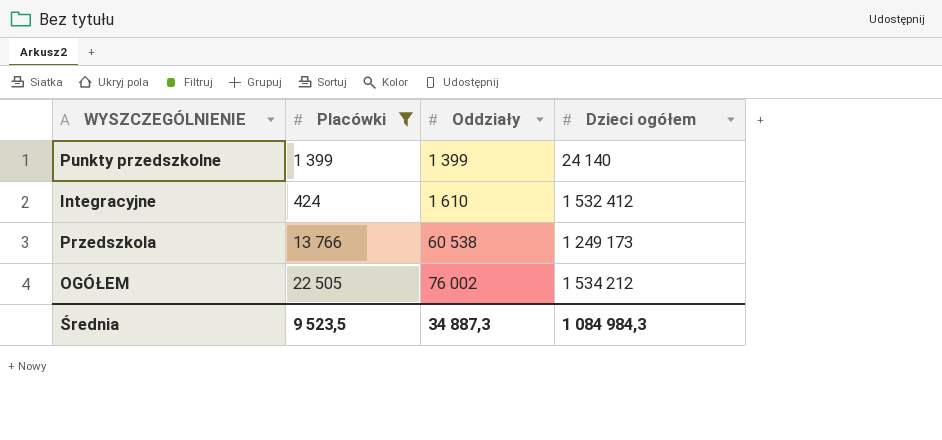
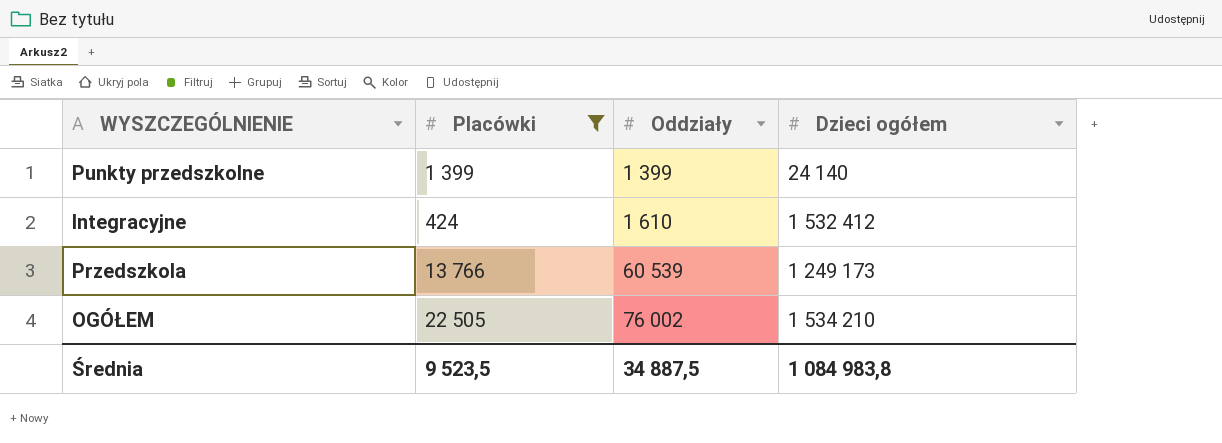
Przedszkola | Oddziały: 60 538 -> 60 539
OGÓŁEM | Dzieci ogółem: 1 534 212 -> 1 534 210
Średnia | Oddziały: 34 887,3 -> 34 887,5
Średnia | Dzieci ogółem: 1 084 984,3 -> 1 084 983,8

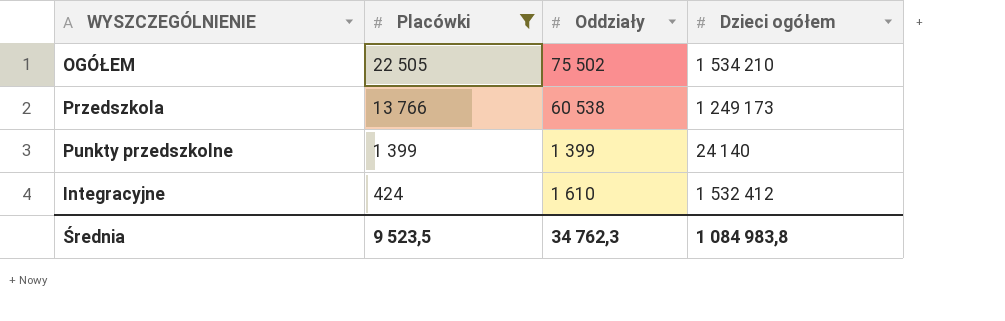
row order: Oddziały ascending -> Placówki descending
OGÓŁEM | Oddziały: 76 002 -> 75 502
Przedszkola | Oddziały: 60 539 -> 60 538
Średnia | Oddziały: 34 887,5 -> 34 762,3

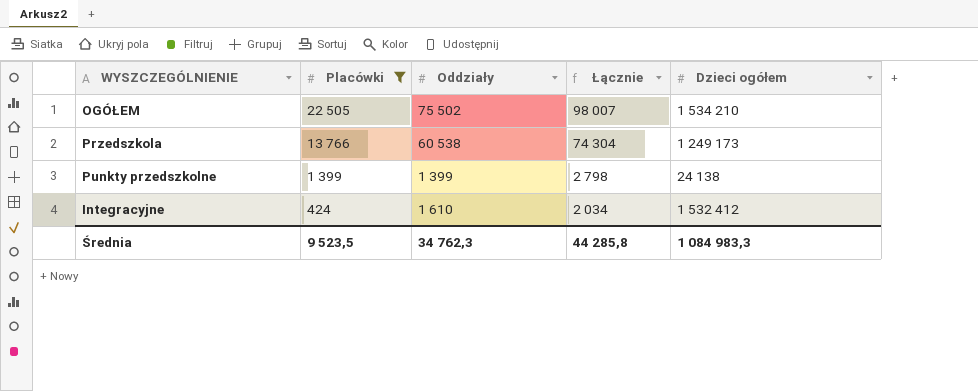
column Łącznie | formula: none -> [Placówki] + [Oddziały]
Punkty przedszkolne | Dzieci ogółem: 24 140 -> 24 138
Średnia | Dzieci ogółem: 1 084 983,8 -> 1 084 983,3

